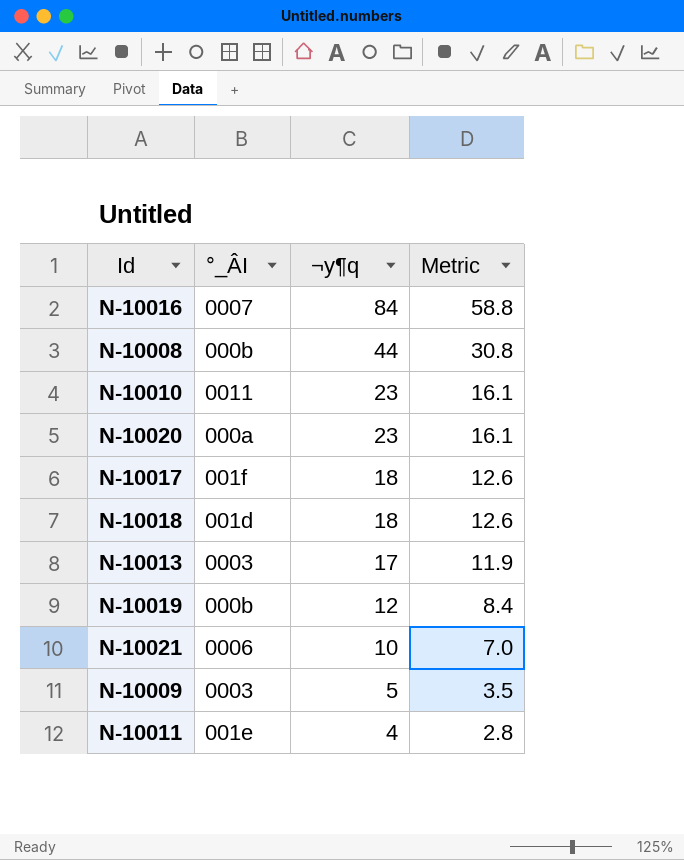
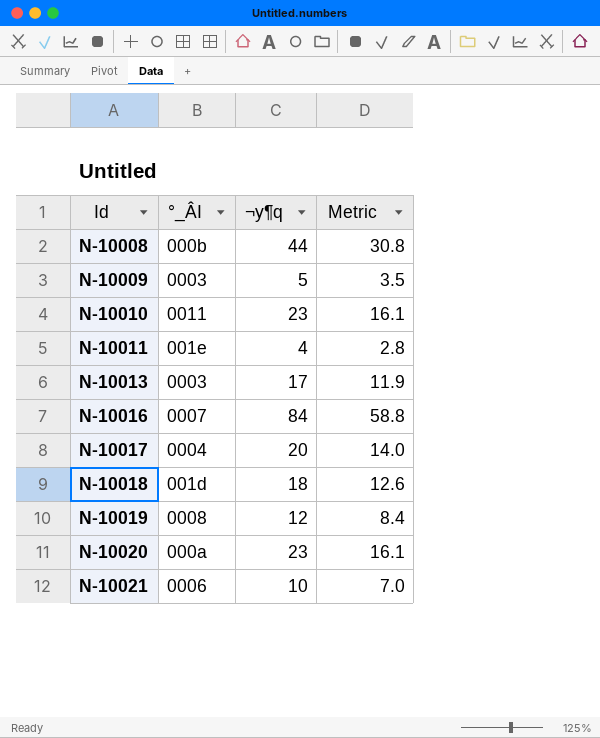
row order: ¬y¶q descending -> Id ascending
N-10017 | °_ÂI: 001f -> 0004
N-10017 | ¬y¶q: 18 -> 20
N-10017 | Metric: 12.6 -> 14.0
N-10019 | °_ÂI: 000b -> 0008

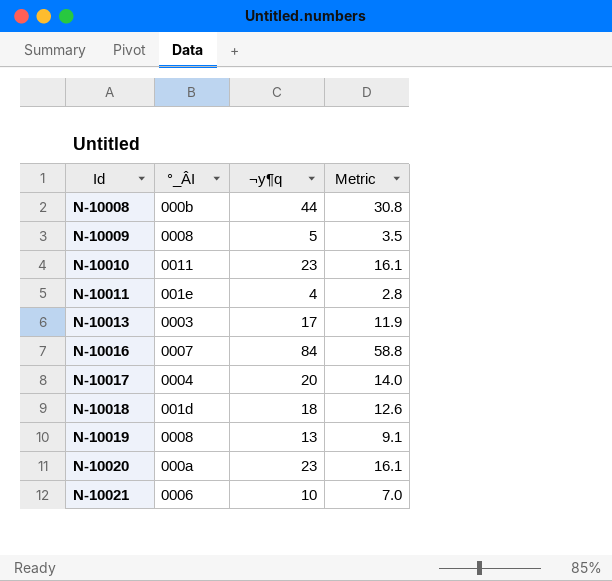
N-10009 | °_ÂI: 0003 -> 0008
N-10019 | ¬y¶q: 12 -> 13
N-10019 | Metric: 8.4 -> 9.1

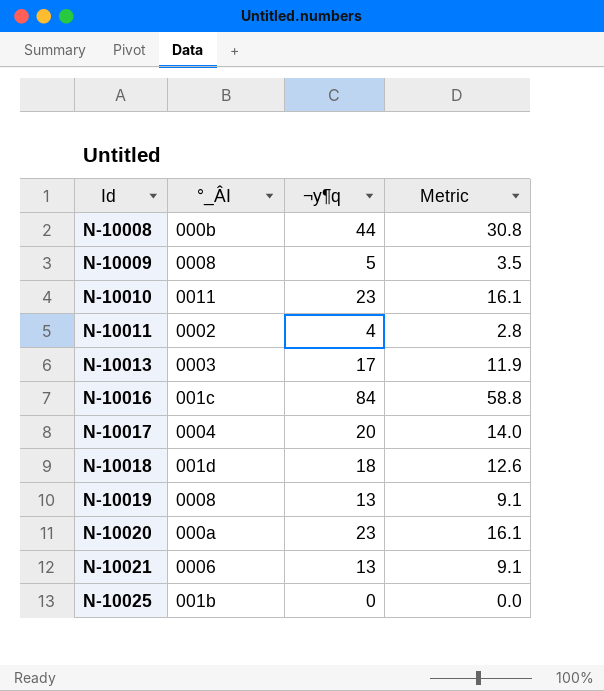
N-10011 | °_ÂI: 001e -> 0002
N-10016 | °_ÂI: 0007 -> 001c
N-10021 | ¬y¶q: 10 -> 13
N-10021 | Metric: 7.0 -> 9.1
row N-10025: none -> 001b | 0 | 0.0

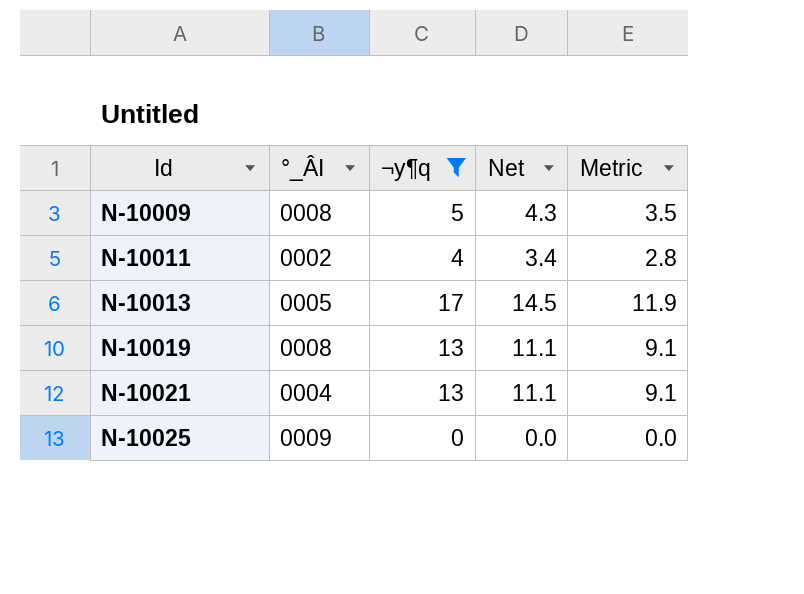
filter: none -> ¬y¶q <= 17
column Net | formula: none -> [¬y¶q] * 0.85
N-10013 | °_ÂI: 0003 -> 0005
N-10021 | °_ÂI: 0006 -> 0004
N-10025 | °_ÂI: 001b -> 0009

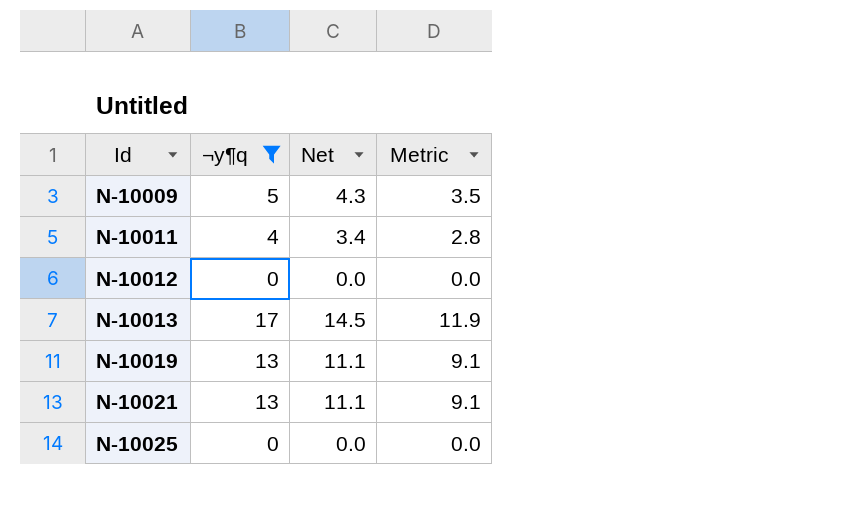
column °_ÂI | position: 2 -> none
row N-10012: none -> 0 | 0.0 | 0.0

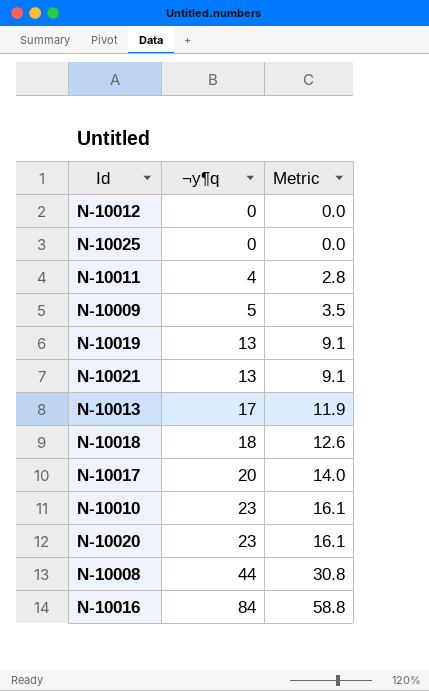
filter: ¬y¶q <= 17 -> none
row order: Id ascending -> ¬y¶q ascending
column Net | formula: [¬y¶q] * 0.85 -> none

